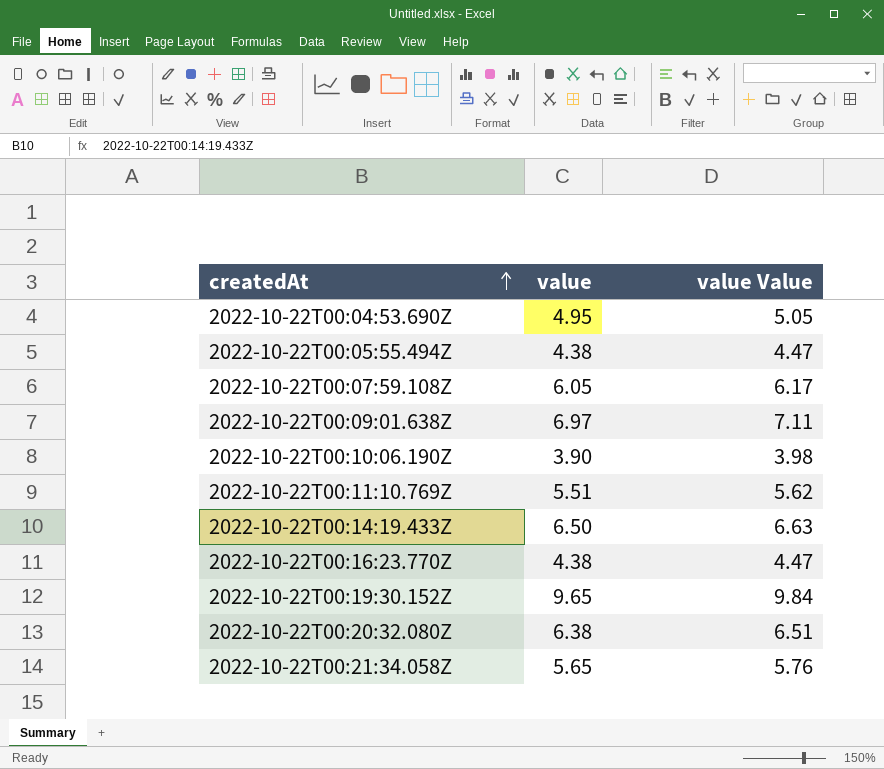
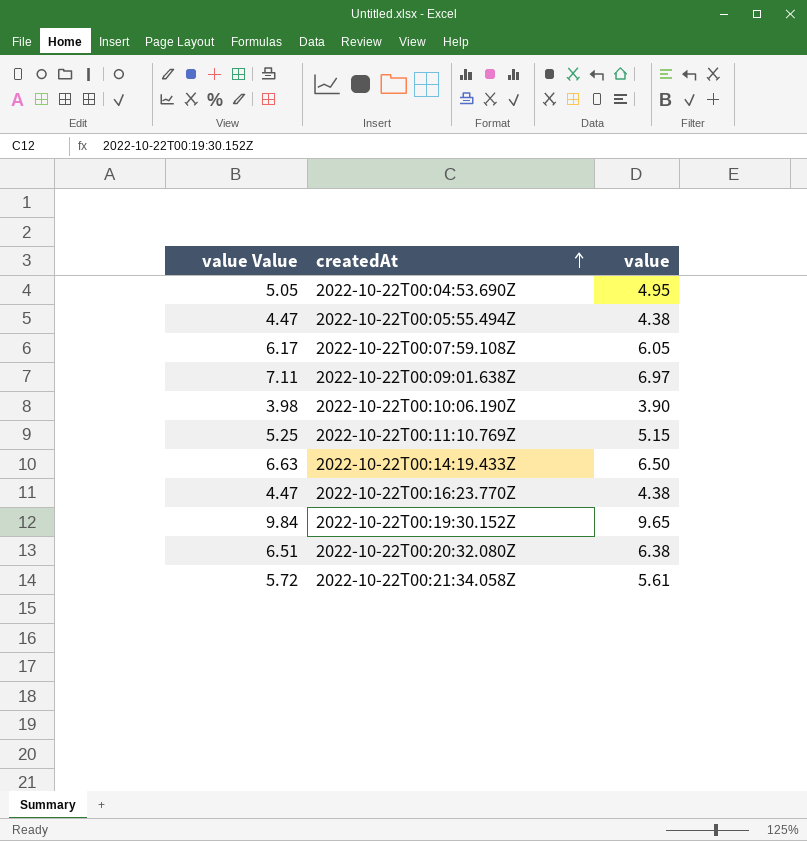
column value Value | position: 3 -> 1
2022-10-22T00:11:10.769Z | value Value: 5.62 -> 5.25
2022-10-22T00:11:10.769Z | value: 5.51 -> 5.15
2022-10-22T00:21:34.058Z | value Value: 5.76 -> 5.72
2022-10-22T00:21:34.058Z | value: 5.65 -> 5.61

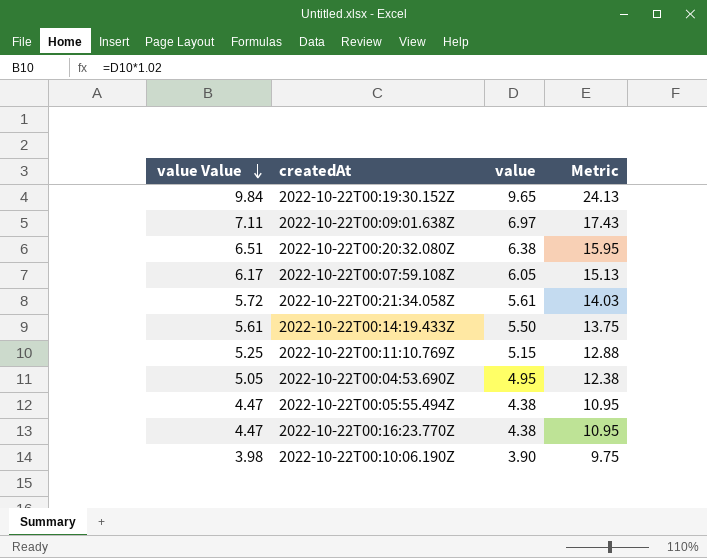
row order: createdAt ascending -> value Value descending
column Metric | formula: none -> [value] * 2.5
2022-10-22T00:14:19.433Z | value Value: 6.63 -> 5.61
2022-10-22T00:14:19.433Z | value: 6.50 -> 5.50

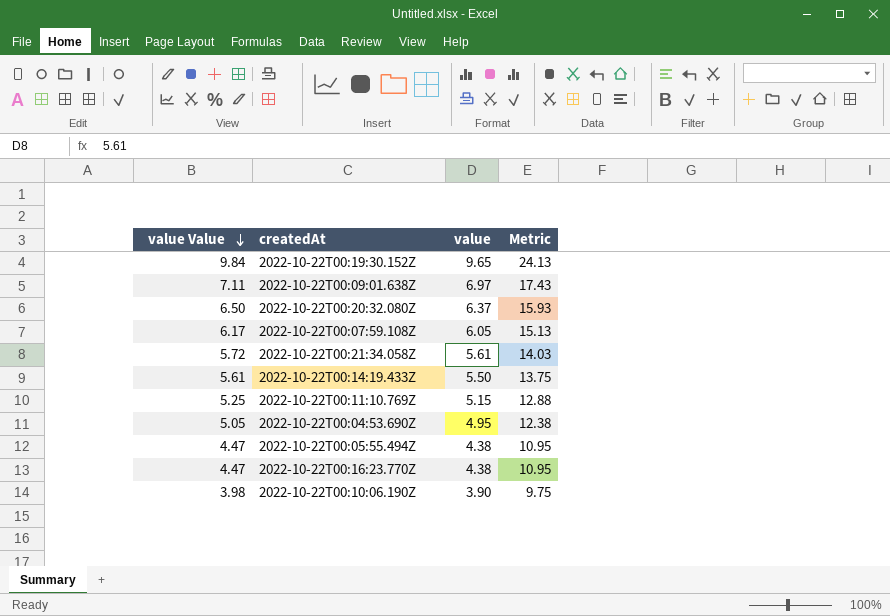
2022-10-22T00:20:32.080Z | value Value: 6.51 -> 6.50
2022-10-22T00:20:32.080Z | value: 6.38 -> 6.37
2022-10-22T00:20:32.080Z | Metric: 15.95 -> 15.93

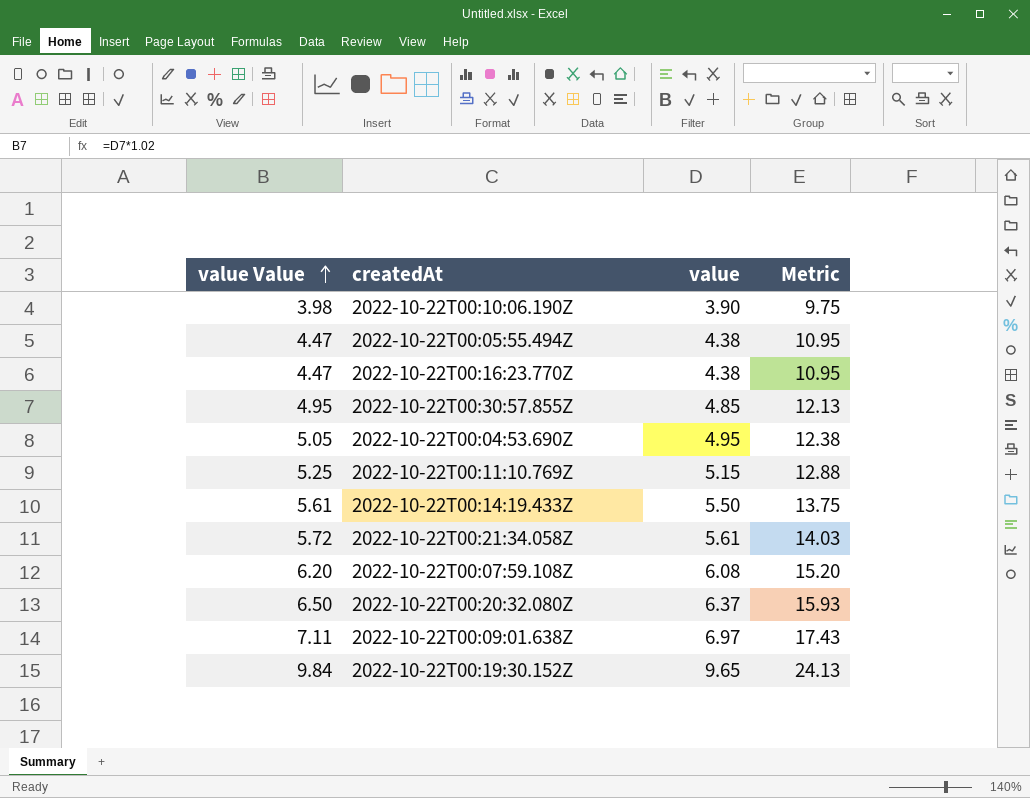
row order: value Value descending -> value Value ascending
row 2022-10-22T00:30:57.855Z: none -> 4.95 | 4.85 | 12.13
2022-10-22T00:07:59.108Z | value Value: 6.17 -> 6.20
2022-10-22T00:07:59.108Z | value: 6.05 -> 6.08
2022-10-22T00:07:59.108Z | Metric: 15.13 -> 15.20

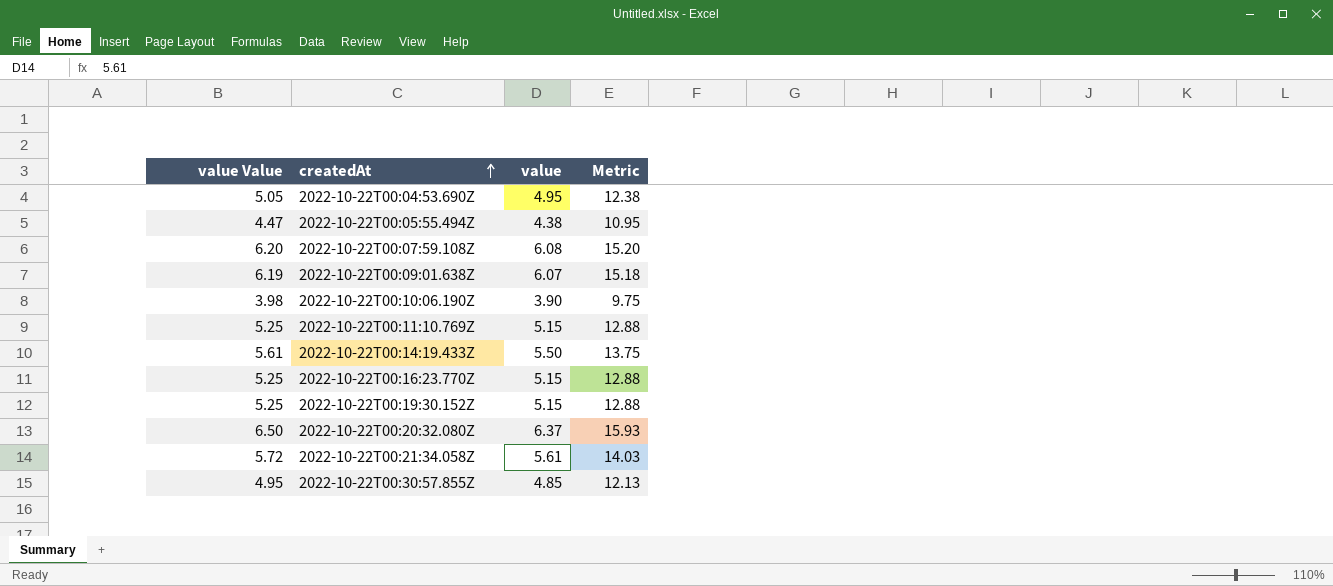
row order: value Value ascending -> createdAt ascending
2022-10-22T00:09:01.638Z | value Value: 7.11 -> 6.19
2022-10-22T00:09:01.638Z | value: 6.97 -> 6.07
2022-10-22T00:09:01.638Z | Metric: 17.43 -> 15.18
2022-10-22T00:16:23.770Z | value Value: 4.47 -> 5.25
2022-10-22T00:16:23.770Z | value: 4.38 -> 5.15
2022-10-22T00:16:23.770Z | Metric: 10.95 -> 12.88
2022-10-22T00:19:30.152Z | value Value: 9.84 -> 5.25
2022-10-22T00:19:30.152Z | value: 9.65 -> 5.15
2022-10-22T00:19:30.152Z | Metric: 24.13 -> 12.88

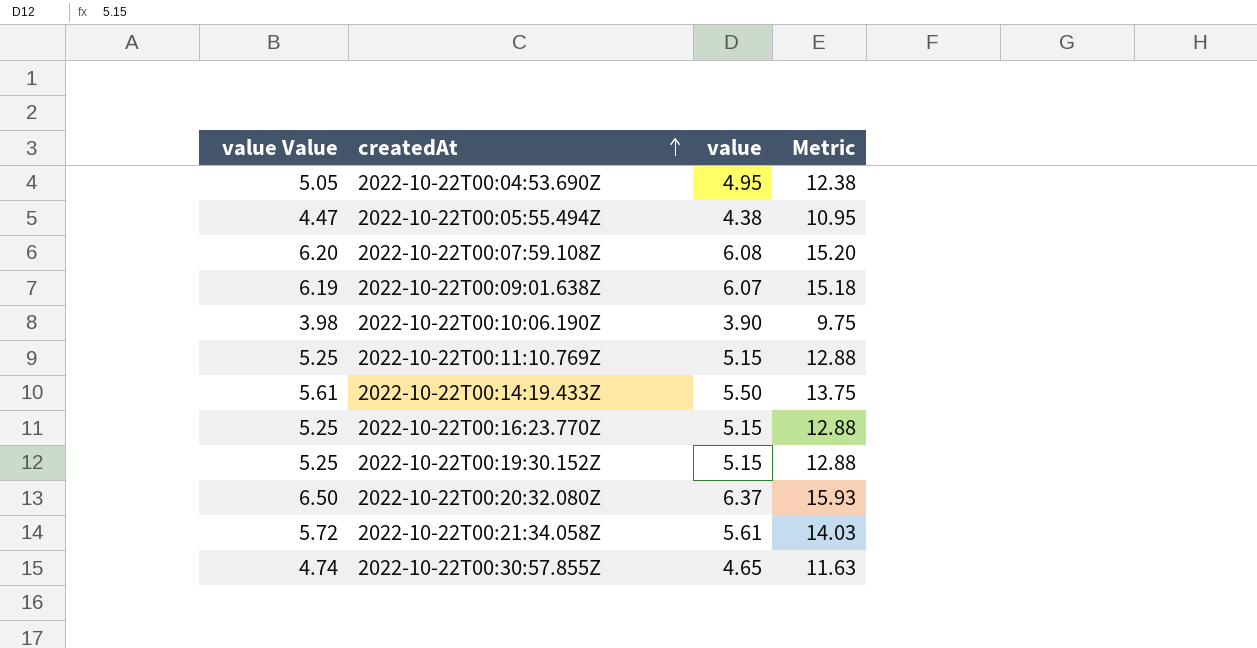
2022-10-22T00:30:57.855Z | value Value: 4.95 -> 4.74
2022-10-22T00:30:57.855Z | value: 4.85 -> 4.65
2022-10-22T00:30:57.855Z | Metric: 12.13 -> 11.63

